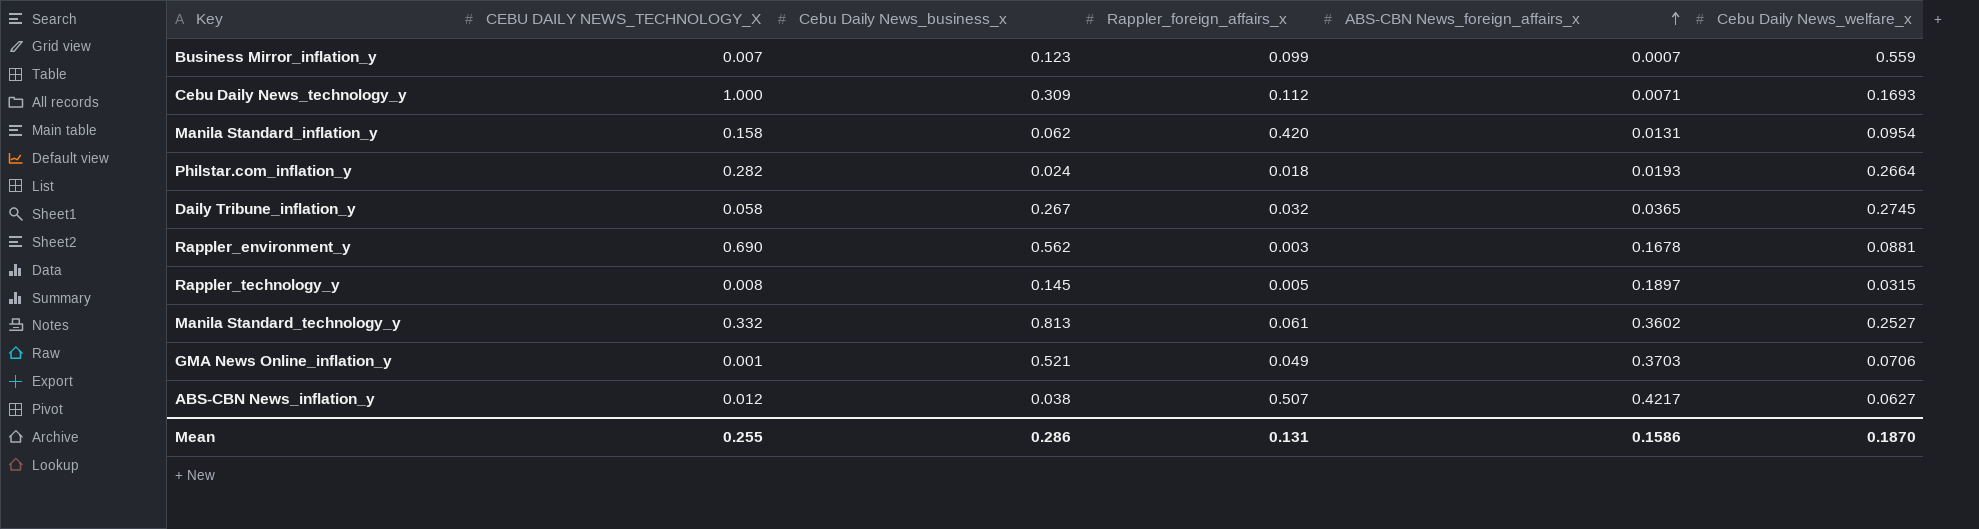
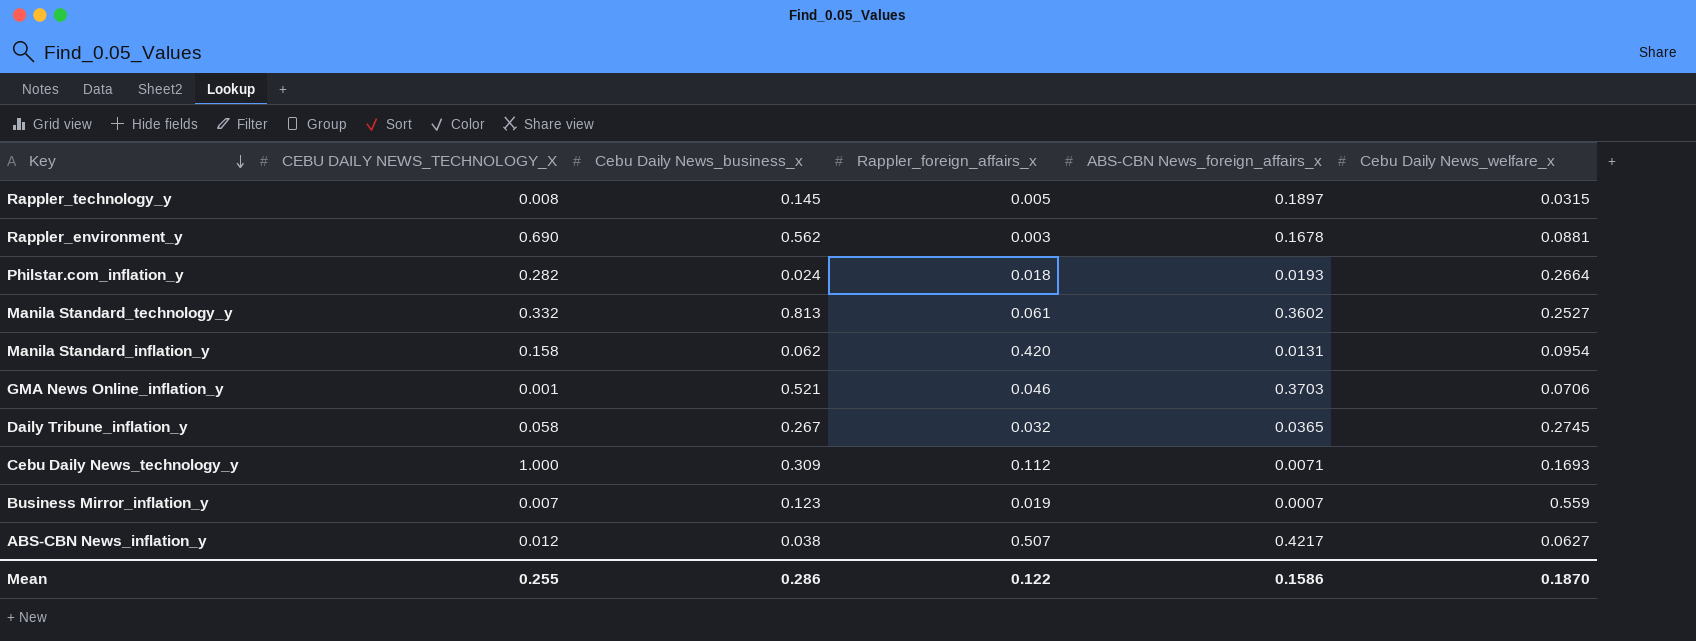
row order: ABS-CBN News_foreign_affairs_x ascending -> Key descending
GMA News Online_inflation_y | Rappler_foreign_affairs_x: 0.049 -> 0.046
Business Mirror_inflation_y | Rappler_foreign_affairs_x: 0.099 -> 0.019
Mean | Rappler_foreign_affairs_x: 0.131 -> 0.122

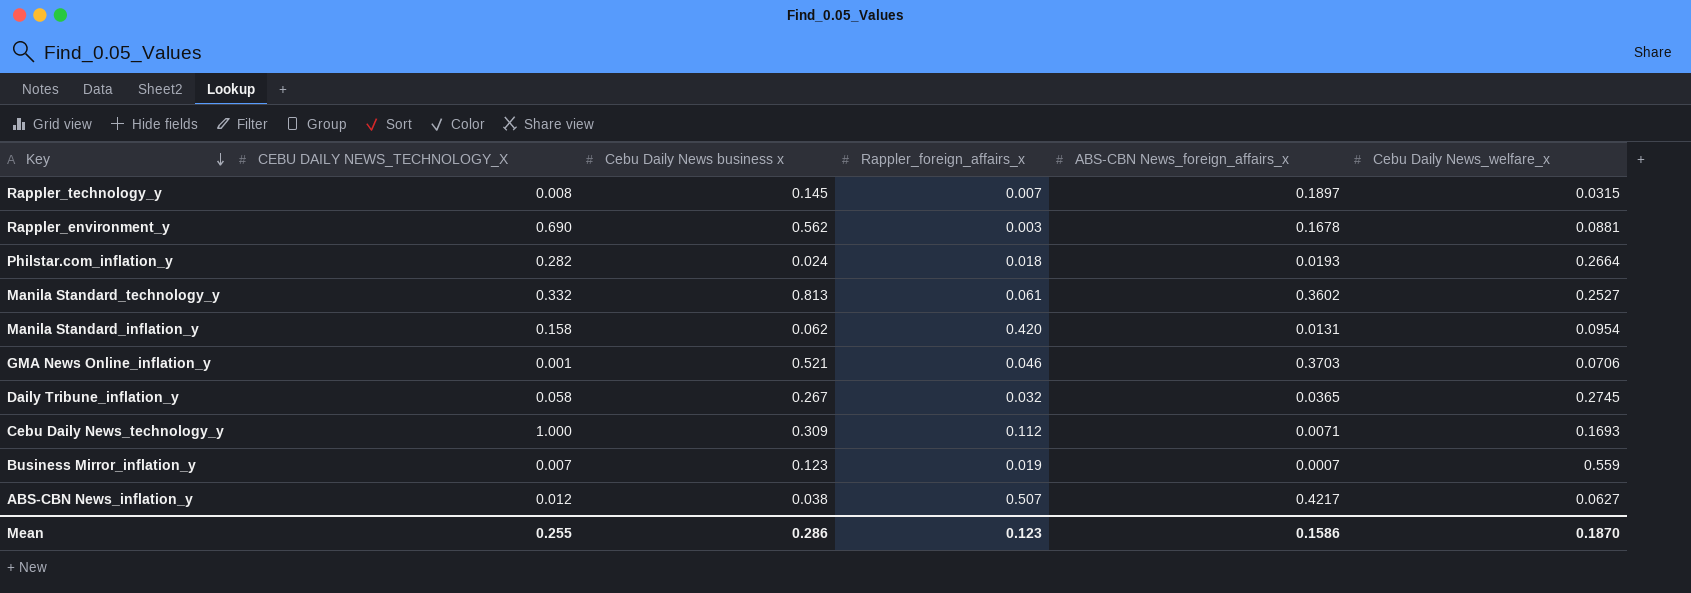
column name: Cebu Daily News_business_x -> Cebu Daily News business x
Rappler_technology_y | Rappler_foreign_affairs_x: 0.005 -> 0.007
Mean | Rappler_foreign_affairs_x: 0.122 -> 0.123

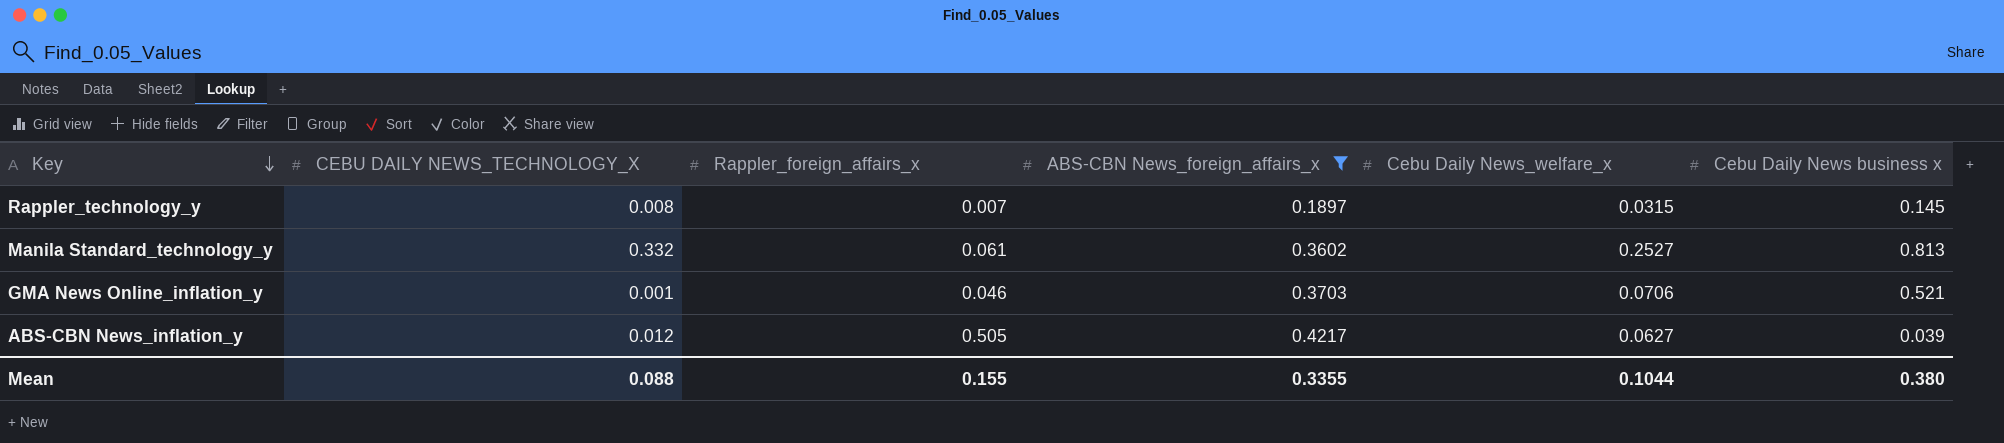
filter: none -> ABS-CBN News_foreign_affairs_x >= 0.1897
column Cebu Daily News business x | position: 3 -> 6
ABS-CBN News_inflation_y | Rappler_foreign_affairs_x: 0.507 -> 0.505
ABS-CBN News_inflation_y | Cebu Daily News business x: 0.038 -> 0.039
Mean | CEBU DAILY NEWS_TECHNOLOGY_X: 0.255 -> 0.088
Mean | Rappler_foreign_affairs_x: 0.123 -> 0.155
Mean | ABS-CBN News_foreign_affairs_x: 0.1586 -> 0.3355
Mean | Cebu Daily News_welfare_x: 0.1870 -> 0.1044
Mean | Cebu Daily News business x: 0.286 -> 0.380

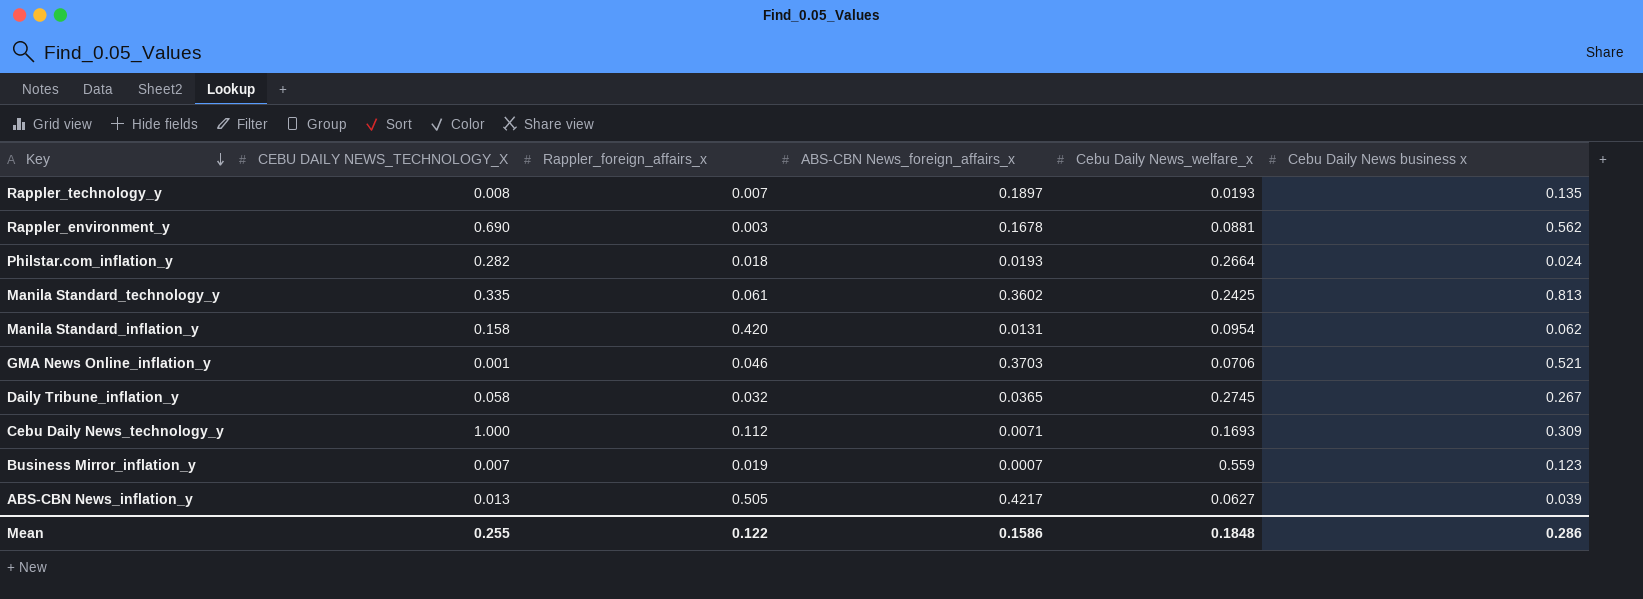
filter: ABS-CBN News_foreign_affairs_x >= 0.1897 -> none
Rappler_technology_y | Cebu Daily News_welfare_x: 0.0315 -> 0.0193
Rappler_technology_y | Cebu Daily News business x: 0.145 -> 0.135
Manila Standard_technology_y | CEBU DAILY NEWS_TECHNOLOGY_X: 0.332 -> 0.335
Manila Standard_technology_y | Cebu Daily News_welfare_x: 0.2527 -> 0.2425
ABS-CBN News_inflation_y | CEBU DAILY NEWS_TECHNOLOGY_X: 0.012 -> 0.013
Mean | CEBU DAILY NEWS_TECHNOLOGY_X: 0.088 -> 0.255
Mean | Rappler_foreign_affairs_x: 0.155 -> 0.122
Mean | ABS-CBN News_foreign_affairs_x: 0.3355 -> 0.1586
Mean | Cebu Daily News_welfare_x: 0.1044 -> 0.1848
Mean | Cebu Daily News business x: 0.380 -> 0.286

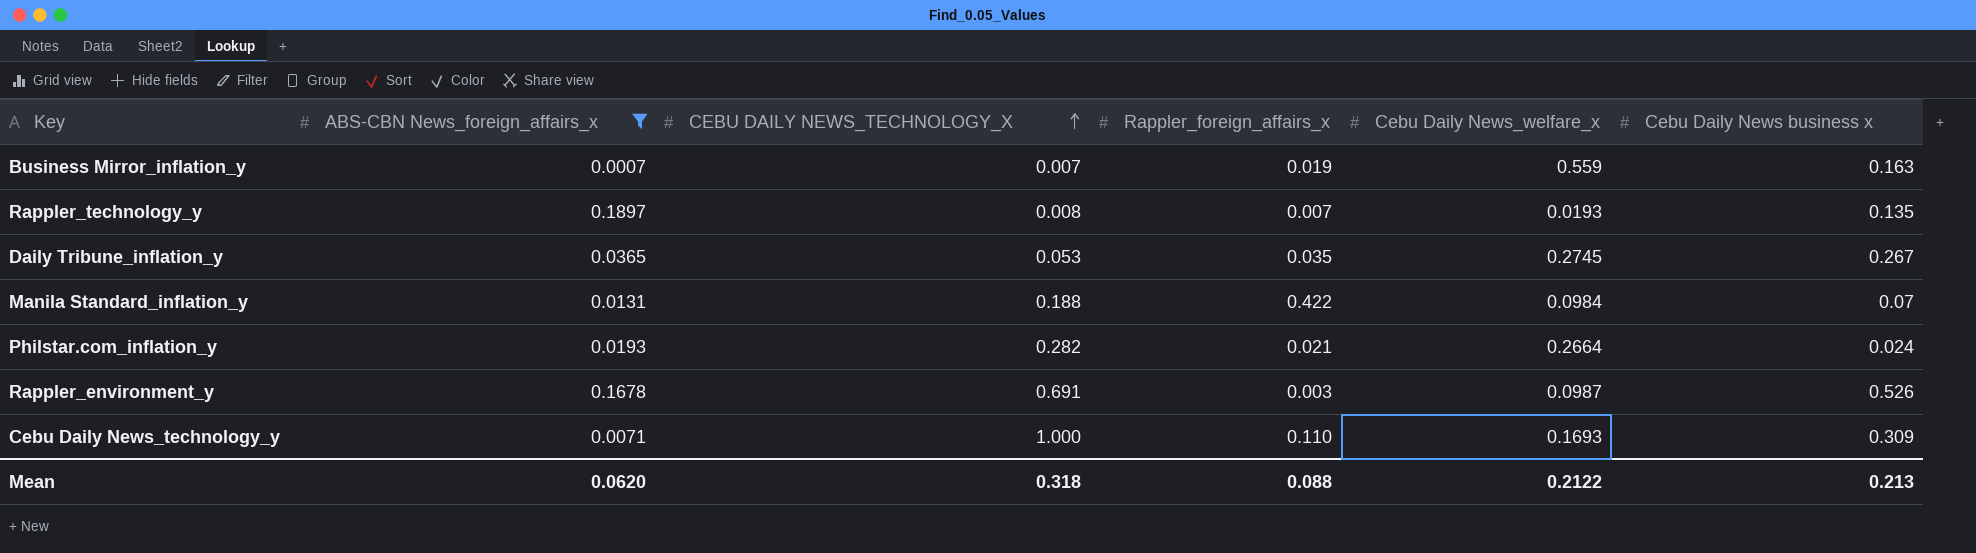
filter: none -> ABS-CBN News_foreign_affairs_x <= 0.1897
row order: Key descending -> CEBU DAILY NEWS_TECHNOLOGY_X ascending
column ABS-CBN News_foreign_affairs_x | position: 4 -> 2
Business Mirror_inflation_y | Cebu Daily News business x: 0.123 -> 0.163
Daily Tribune_inflation_y | CEBU DAILY NEWS_TECHNOLOGY_X: 0.058 -> 0.053
Daily Tribune_inflation_y | Rappler_foreign_affairs_x: 0.032 -> 0.035
Manila Standard_inflation_y | CEBU DAILY NEWS_TECHNOLOGY_X: 0.158 -> 0.188
Manila Standard_inflation_y | Rappler_foreign_affairs_x: 0.420 -> 0.422
Manila Standard_inflation_y | Cebu Daily News_welfare_x: 0.0954 -> 0.0984
Manila Standard_inflation_y | Cebu Daily News business x: 0.062 -> 0.07
Philstar.com_inflation_y | Rappler_foreign_affairs_x: 0.018 -> 0.021
Rappler_environment_y | CEBU DAILY NEWS_TECHNOLOGY_X: 0.690 -> 0.691
Rappler_environment_y | Cebu Daily News_welfare_x: 0.0881 -> 0.0987
Rappler_environment_y | Cebu Daily News business x: 0.562 -> 0.526
Cebu Daily News_technology_y | Rappler_foreign_affairs_x: 0.112 -> 0.110
Mean | ABS-CBN News_foreign_affairs_x: 0.1586 -> 0.0620
Mean | CEBU DAILY NEWS_TECHNOLOGY_X: 0.255 -> 0.318
Mean | Rappler_foreign_affairs_x: 0.122 -> 0.088
Mean | Cebu Daily News_welfare_x: 0.1848 -> 0.2122
Mean | Cebu Daily News business x: 0.286 -> 0.213

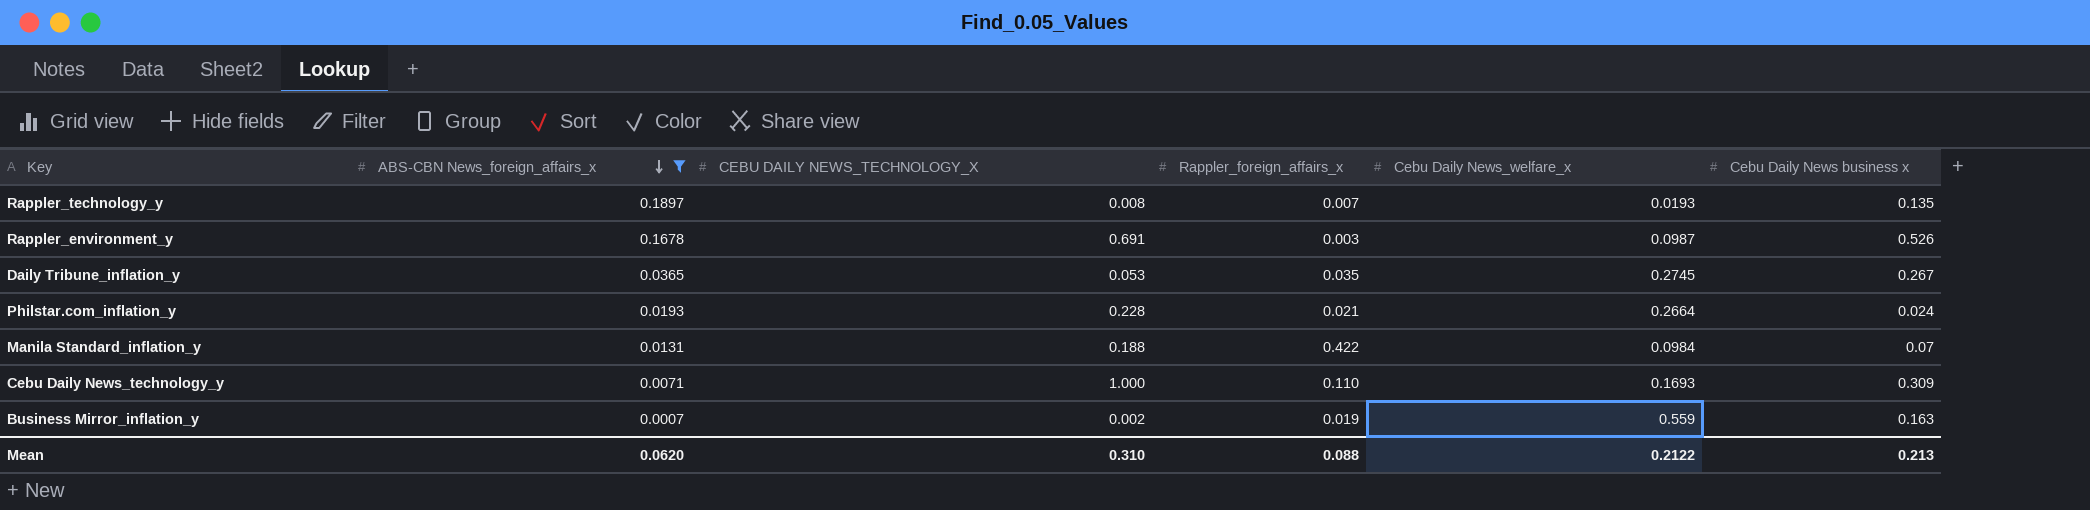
row order: CEBU DAILY NEWS_TECHNOLOGY_X ascending -> ABS-CBN News_foreign_affairs_x descending
Philstar.com_inflation_y | CEBU DAILY NEWS_TECHNOLOGY_X: 0.282 -> 0.228
Business Mirror_inflation_y | CEBU DAILY NEWS_TECHNOLOGY_X: 0.007 -> 0.002
Mean | CEBU DAILY NEWS_TECHNOLOGY_X: 0.318 -> 0.310

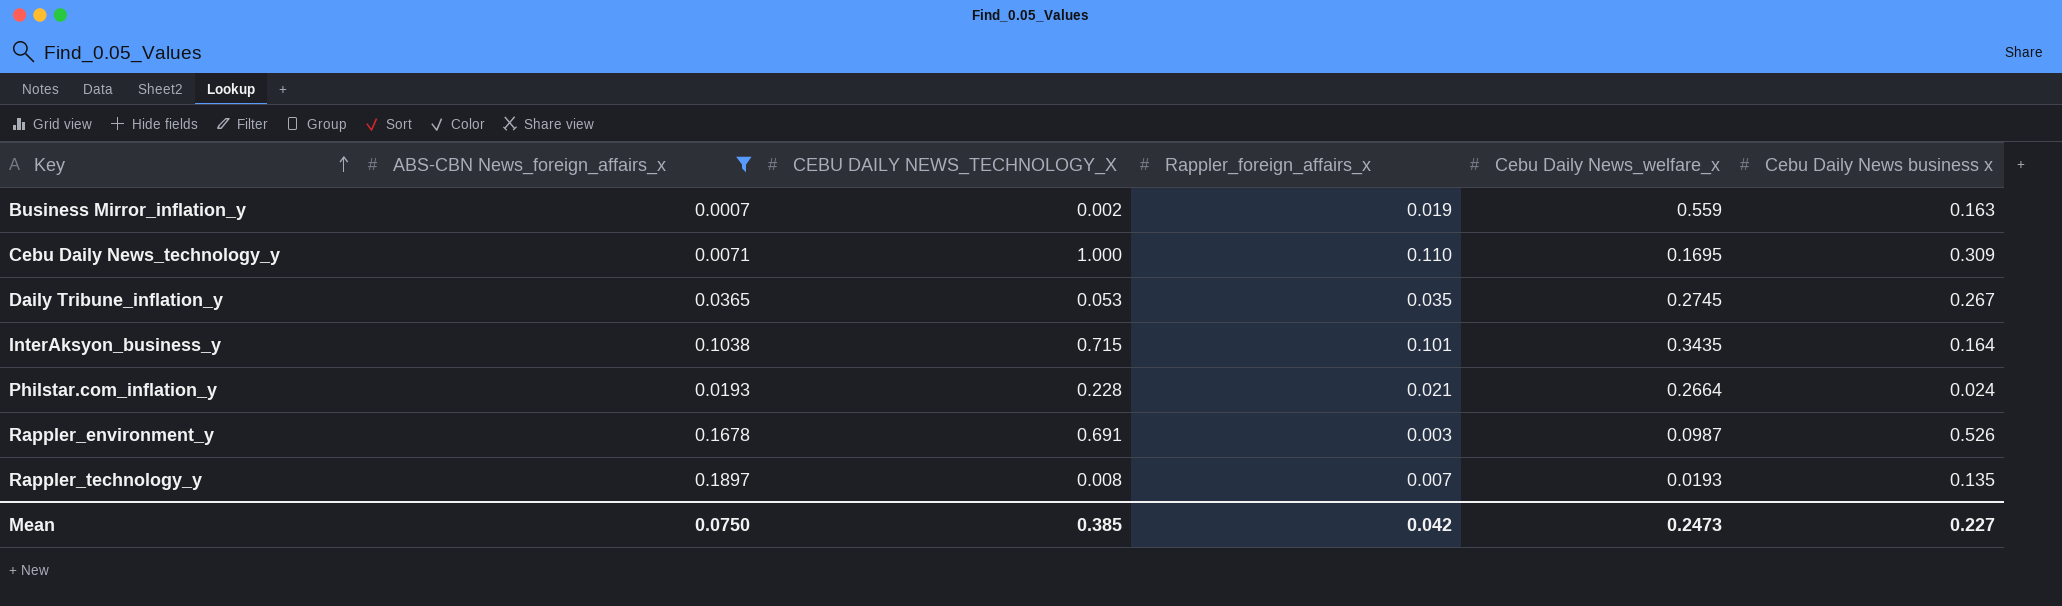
row order: ABS-CBN News_foreign_affairs_x descending -> Key ascending
row Manila Standard_inflation_y: 0.0131 | 0.188 | 0.422 | 0.0984 | 0.07 -> none
Cebu Daily News_technology_y | Cebu Daily News_welfare_x: 0.1693 -> 0.1695
row InterAksyon_business_y: none -> 0.1038 | 0.715 | 0.101 | 0.3435 | 0.164
Mean | ABS-CBN News_foreign_affairs_x: 0.0620 -> 0.0750
Mean | CEBU DAILY NEWS_TECHNOLOGY_X: 0.310 -> 0.385
Mean | Rappler_foreign_affairs_x: 0.088 -> 0.042
Mean | Cebu Daily News_welfare_x: 0.2122 -> 0.2473
Mean | Cebu Daily News business x: 0.213 -> 0.227

